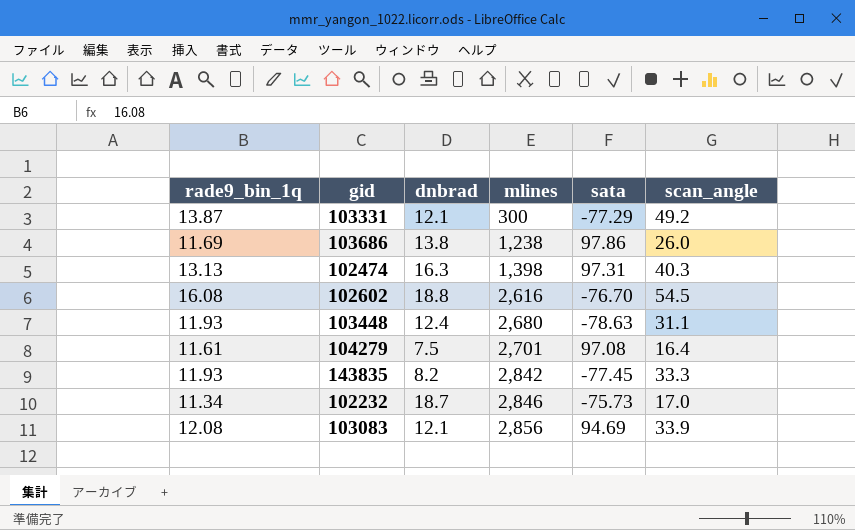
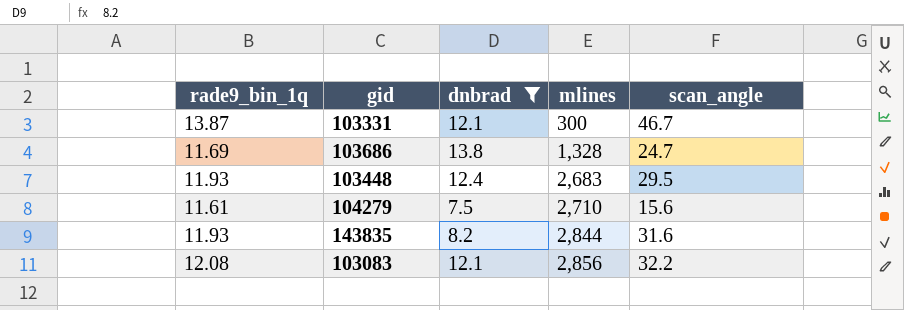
filter: none -> dnbrad <= 13.8
column sata | position: 5 -> none
103331 | scan_angle: 49.2 -> 46.7
103686 | mlines: 1,238 -> 1,328
103686 | scan_angle: 26.0 -> 24.7
103448 | mlines: 2,680 -> 2,683
103448 | scan_angle: 31.1 -> 29.5
104279 | mlines: 2,701 -> 2,710
104279 | scan_angle: 16.4 -> 15.6
143835 | mlines: 2,842 -> 2,844
143835 | scan_angle: 33.3 -> 31.6
103083 | scan_angle: 33.9 -> 32.2

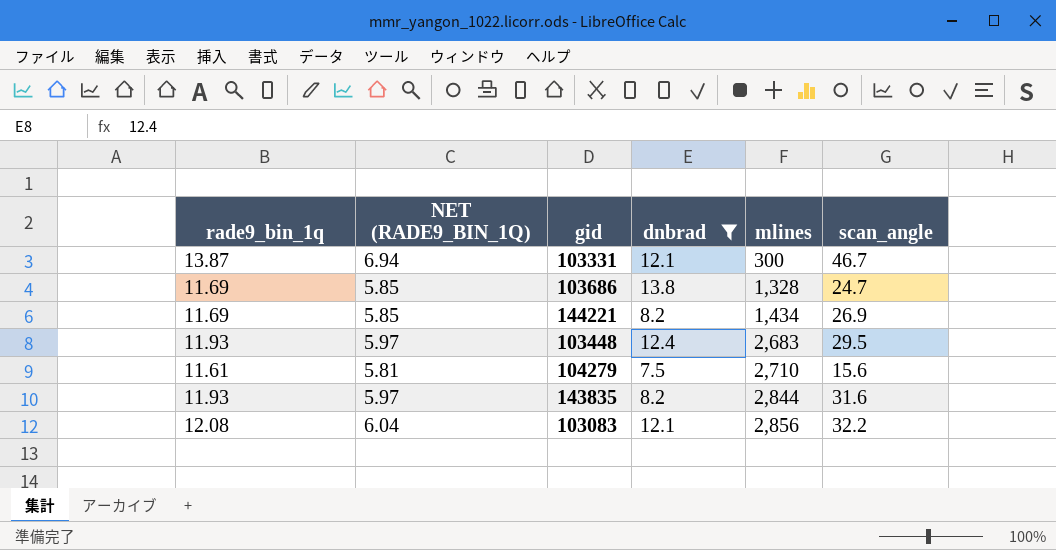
column NET (RADE9_BIN_1Q) | formula: none -> [rade9_bin_1q] * 0.5
row 144221: none -> 11.69 | 5.85 | 8.2 | 1,434 | 26.9

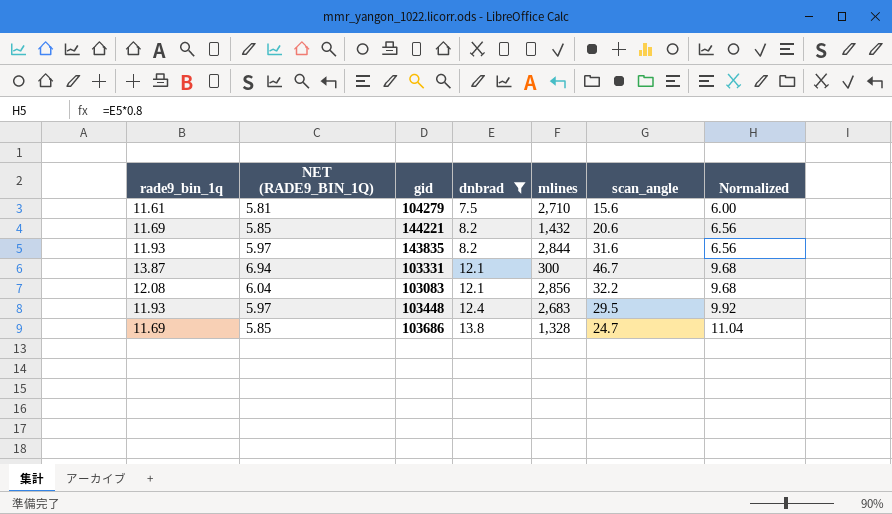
row order: mlines ascending -> dnbrad ascending
column Normalized | formula: none -> [dnbrad] * 0.8
144221 | mlines: 1,434 -> 1,432
144221 | scan_angle: 26.9 -> 20.6

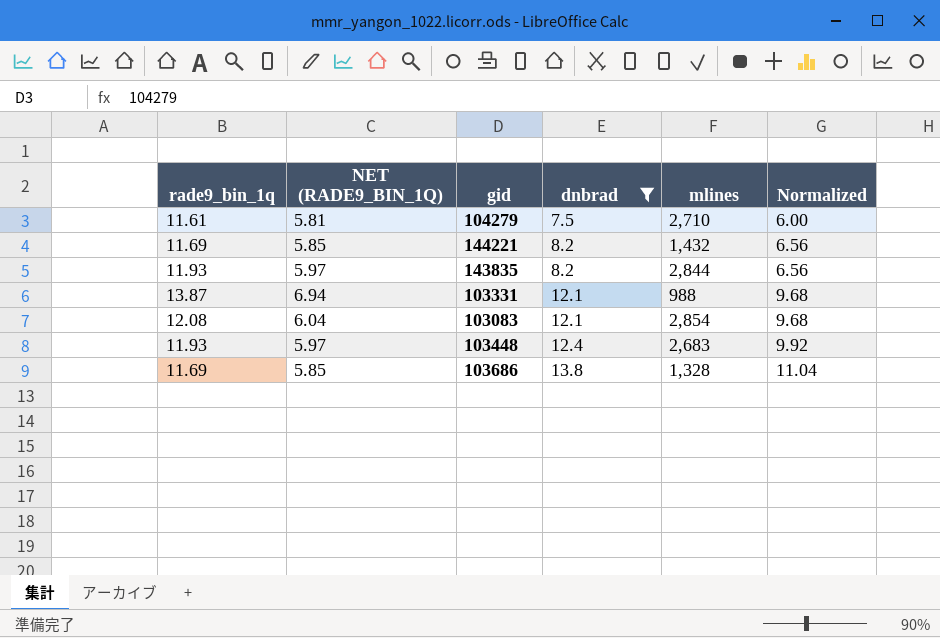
column scan_angle | position: 6 -> none
103331 | mlines: 300 -> 988
103083 | mlines: 2,856 -> 2,854

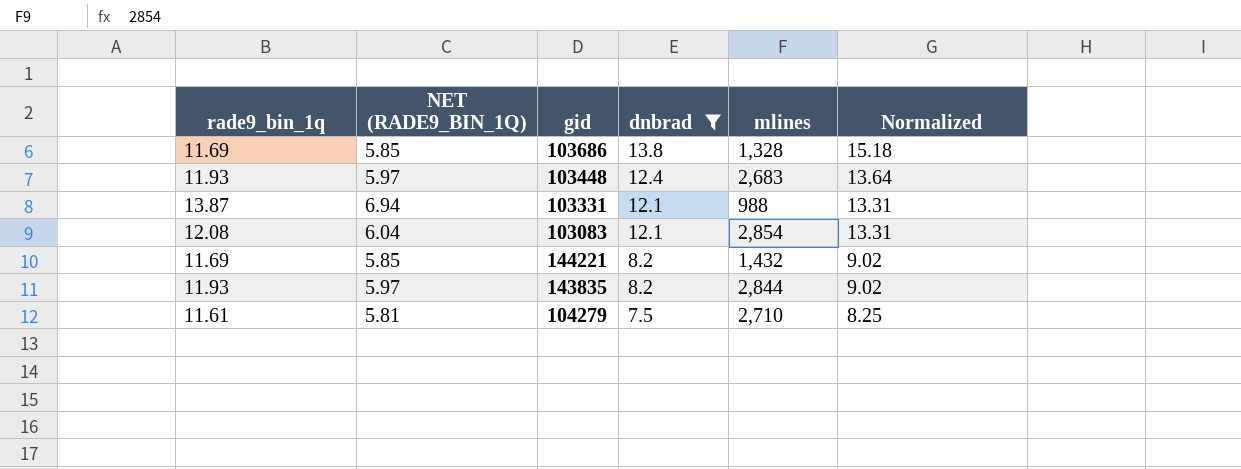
row order: dnbrad ascending -> dnbrad descending
column Normalized | formula: [dnbrad] * 0.8 -> [dnbrad] * 1.1

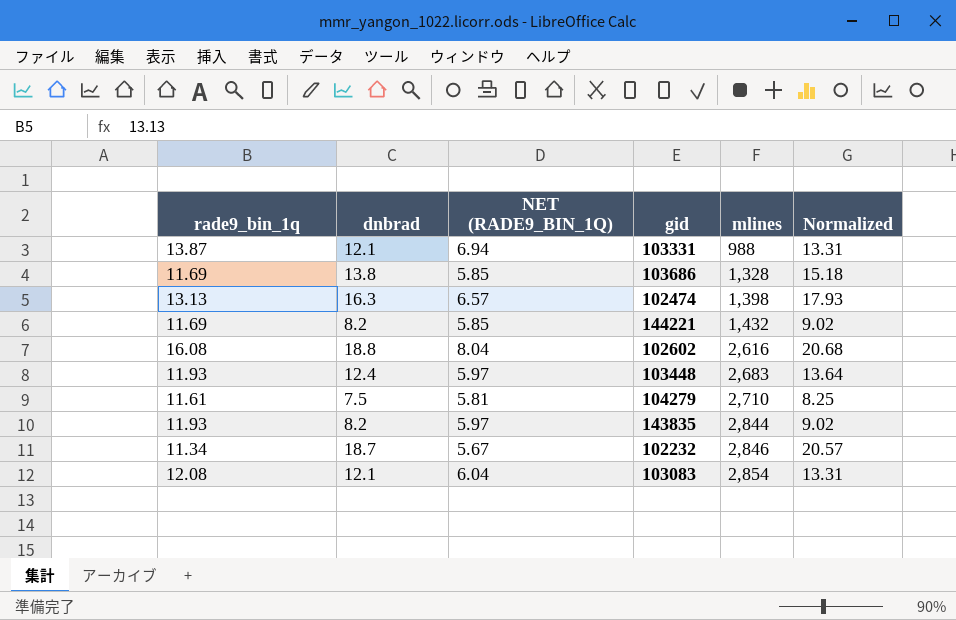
filter: dnbrad <= 13.8 -> none
row order: dnbrad descending -> mlines ascending
column dnbrad | position: 4 -> 2

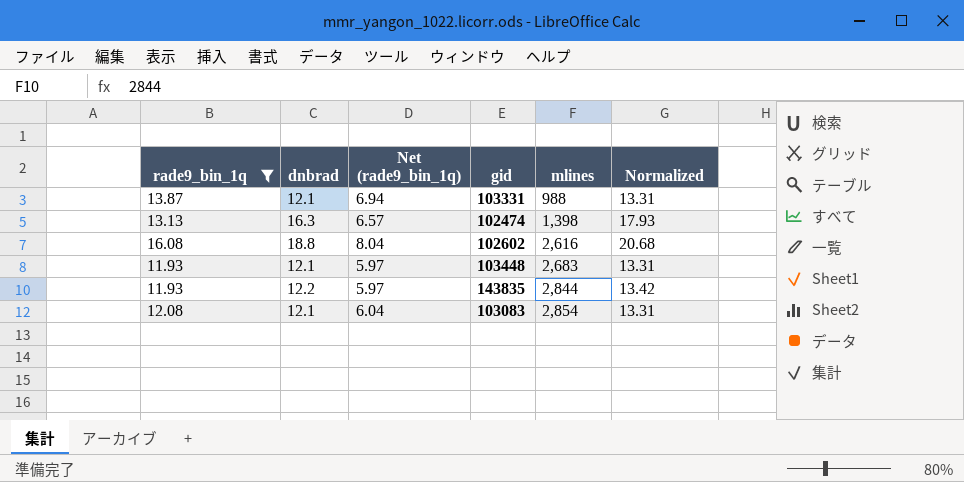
filter: none -> rade9_bin_1q >= 11.93
column name: NET (RADE9_BIN_1Q) -> Net (rade9_bin_1q)
103448 | dnbrad: 12.4 -> 12.1
103448 | Normalized: 13.64 -> 13.31
143835 | dnbrad: 8.2 -> 12.2
143835 | Normalized: 9.02 -> 13.42

